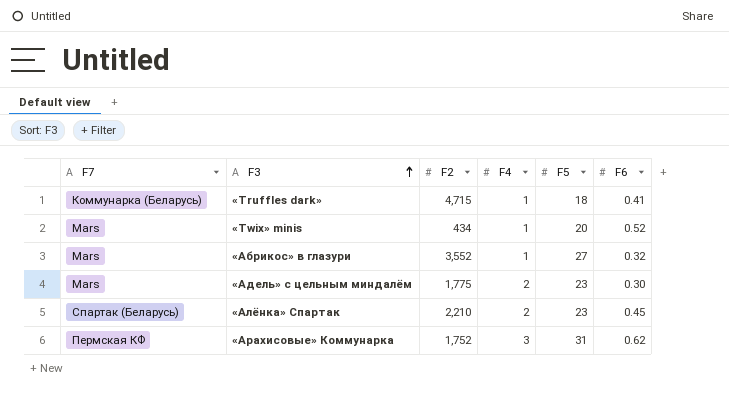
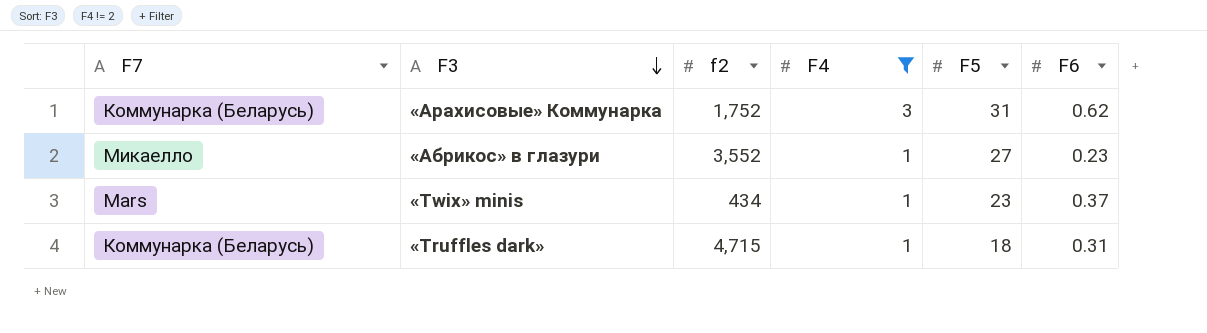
filter: none -> F4 != 2
row order: F3 ascending -> F3 descending
column name: F2 -> f2
«Арахисовые» Коммунарка | F7: Пермская КФ -> Коммунарка (Беларусь)
«Абрикос» в глазури | F7: Mars -> Микаелло
«Абрикос» в глазури | F6: 0.32 -> 0.23
«Twix» minis | F5: 20 -> 23
«Twix» minis | F6: 0.52 -> 0.37
«Truffles dark» | F6: 0.41 -> 0.31

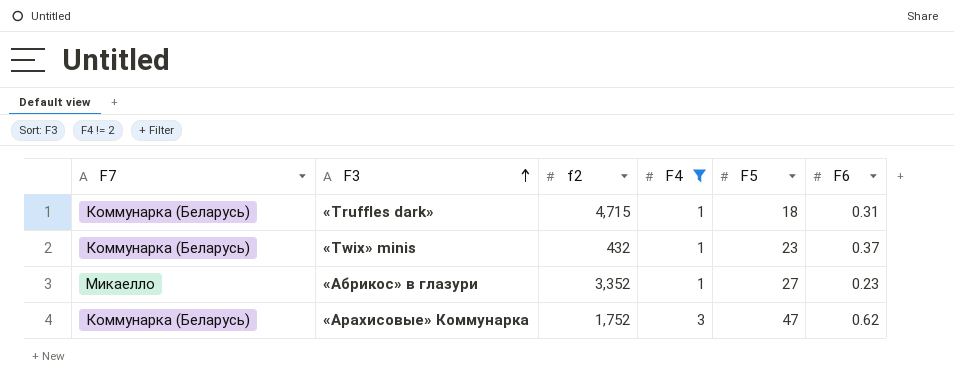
row order: F3 descending -> F3 ascending
«Twix» minis | F7: Mars -> Коммунарка (Беларусь)
«Twix» minis | f2: 434 -> 432
«Абрикос» в глазури | f2: 3,552 -> 3,352
«Арахисовые» Коммунарка | F5: 31 -> 47

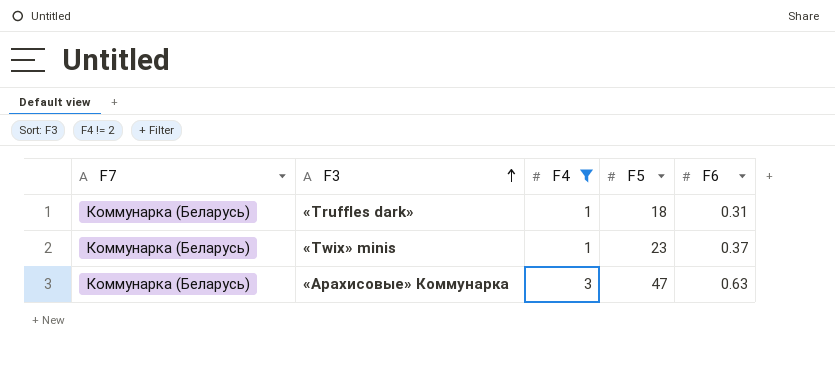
column f2 | position: 3 -> none
row «Абрикос» в глазури: Микаелло | 3,352 | 1 | 27 | 0.23 -> none
«Арахисовые» Коммунарка | F6: 0.62 -> 0.63

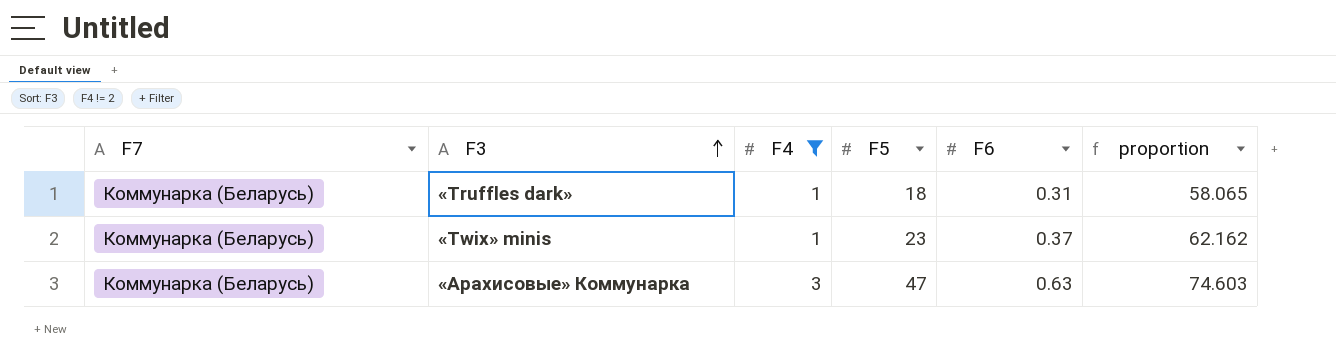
column proportion | formula: none -> [F5] / [F6]

